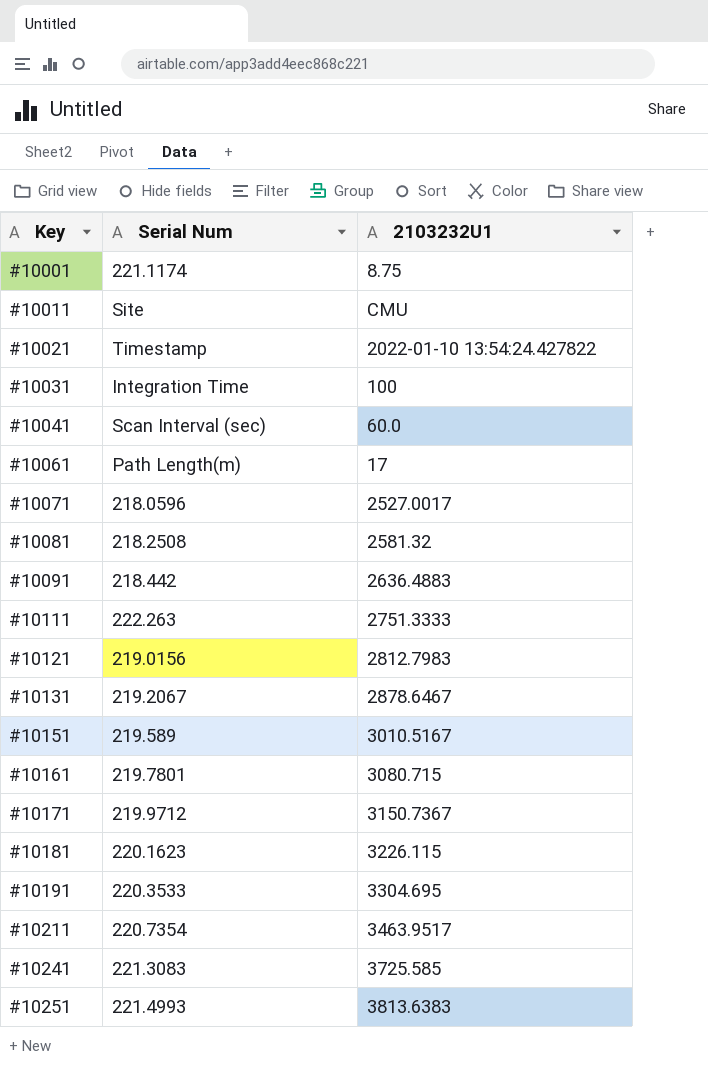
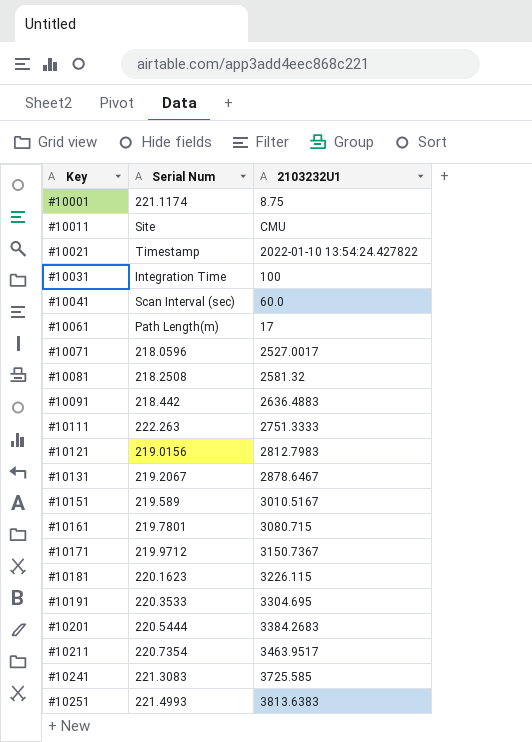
row #10201: none -> 220.5444 | 3384.2683

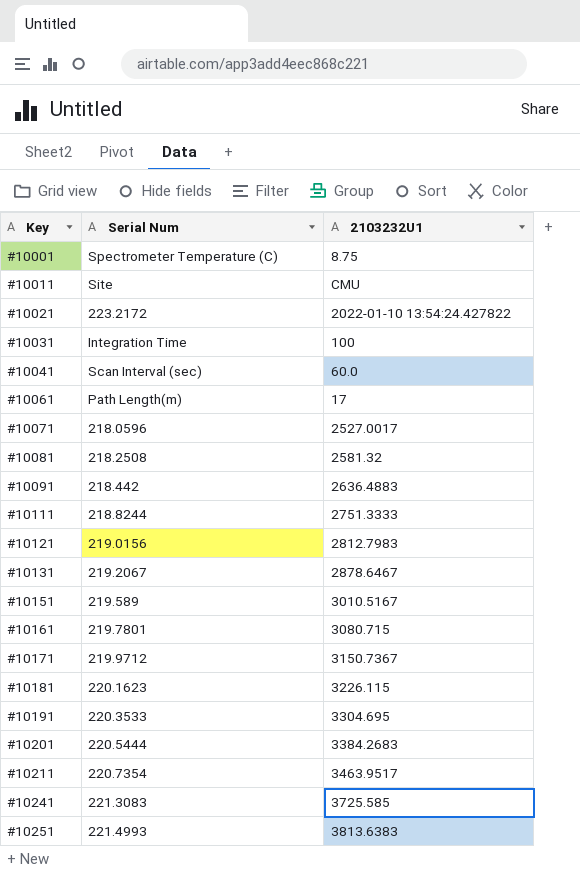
#10001 | Serial Num: 221.1174 -> Spectrometer Temperature (C)
#10021 | Serial Num: Timestamp -> 223.2172
#10111 | Serial Num: 222.263 -> 218.8244

